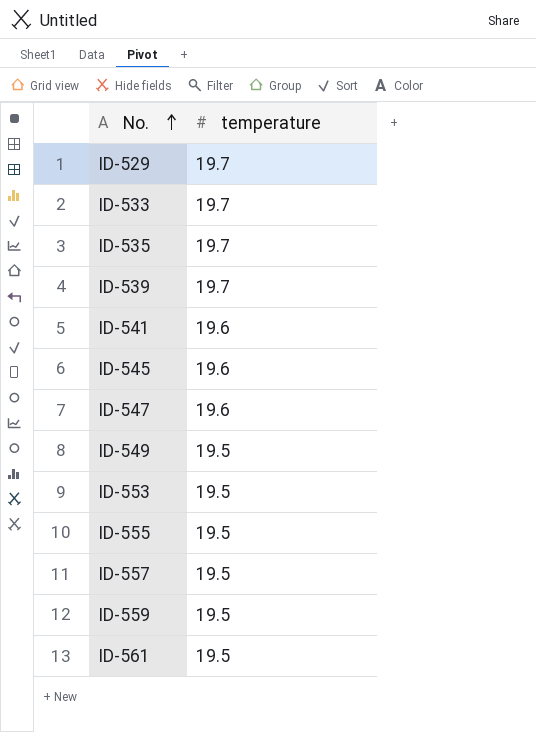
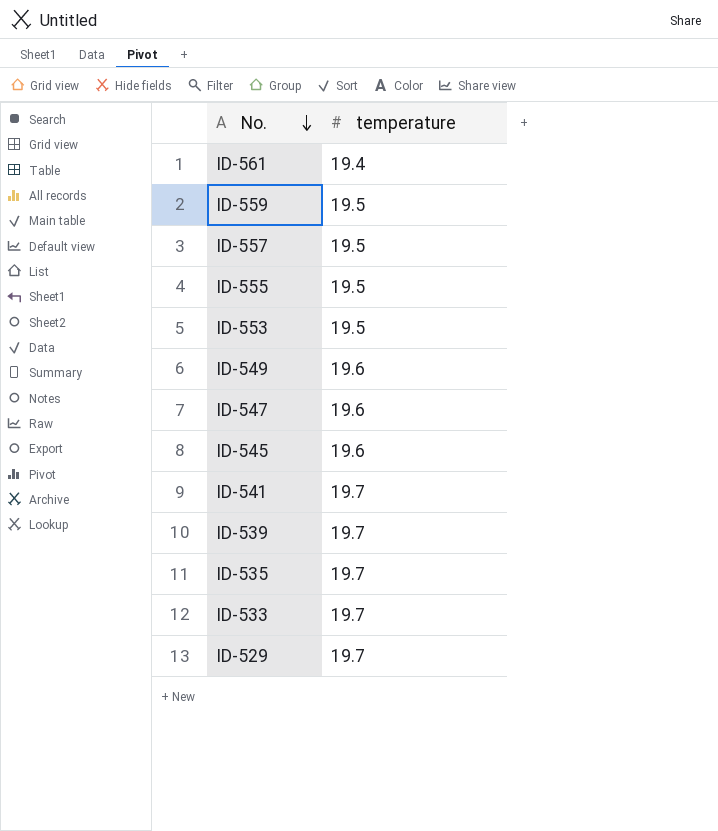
row order: No. ascending -> No. descending
ID-561 | temperature: 19.5 -> 19.4
ID-549 | temperature: 19.5 -> 19.6
ID-541 | temperature: 19.6 -> 19.7

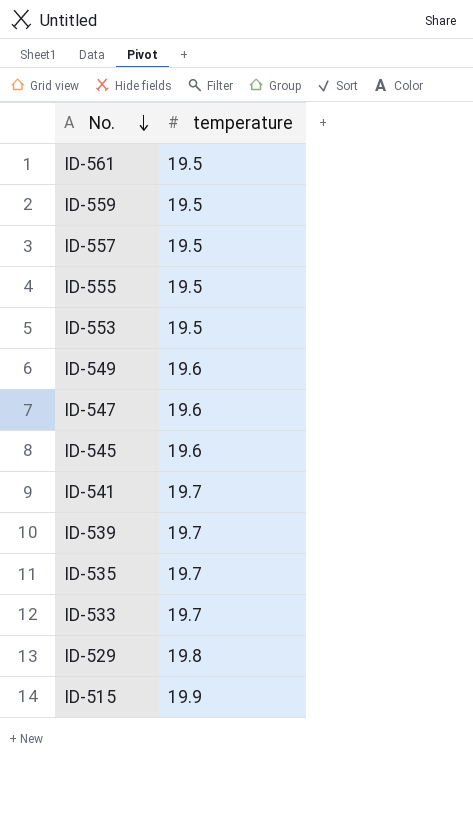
ID-561 | temperature: 19.4 -> 19.5
ID-529 | temperature: 19.7 -> 19.8
row ID-515: none -> 19.9

